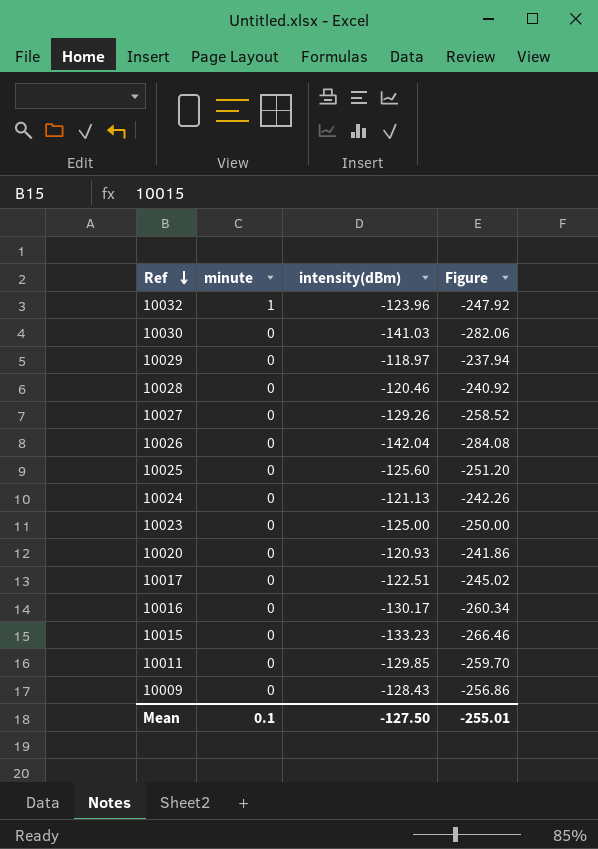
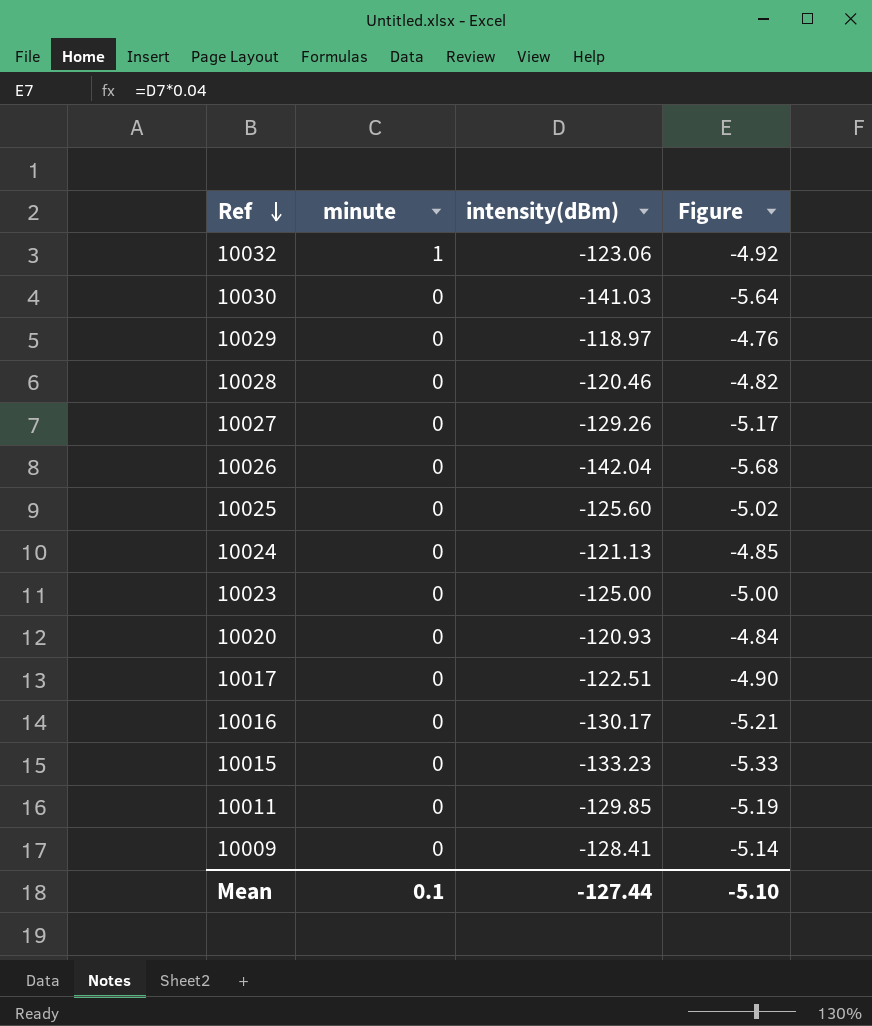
column Figure | formula: [intensity(dBm)] * 2 -> [intensity(dBm)] * 0.04
10032 | intensity(dBm): -123.96 -> -123.06
10009 | intensity(dBm): -128.43 -> -128.41
Mean | intensity(dBm): -127.50 -> -127.44
Mean | Figure: -255.01 -> -5.10

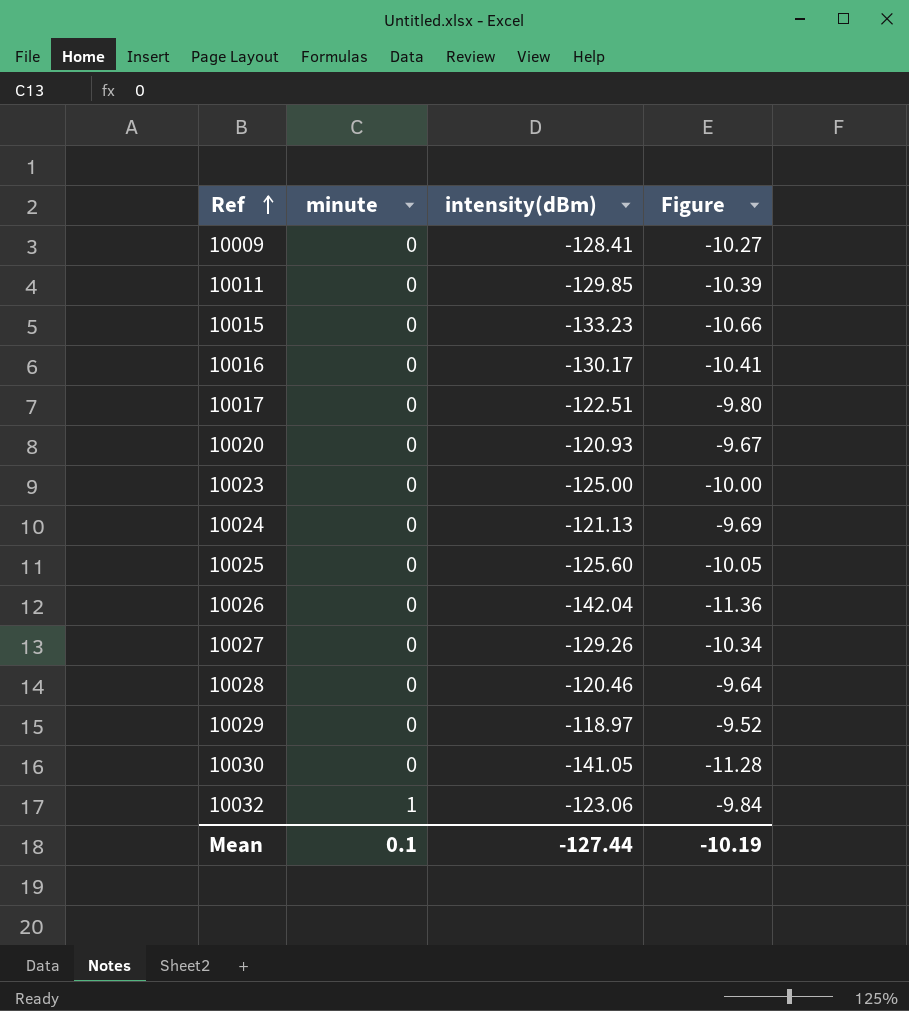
row order: Ref descending -> Ref ascending
column Figure | formula: [intensity(dBm)] * 0.04 -> [intensity(dBm)] * 0.08
10030 | intensity(dBm): -141.03 -> -141.05
Mean | Figure: -5.10 -> -10.19

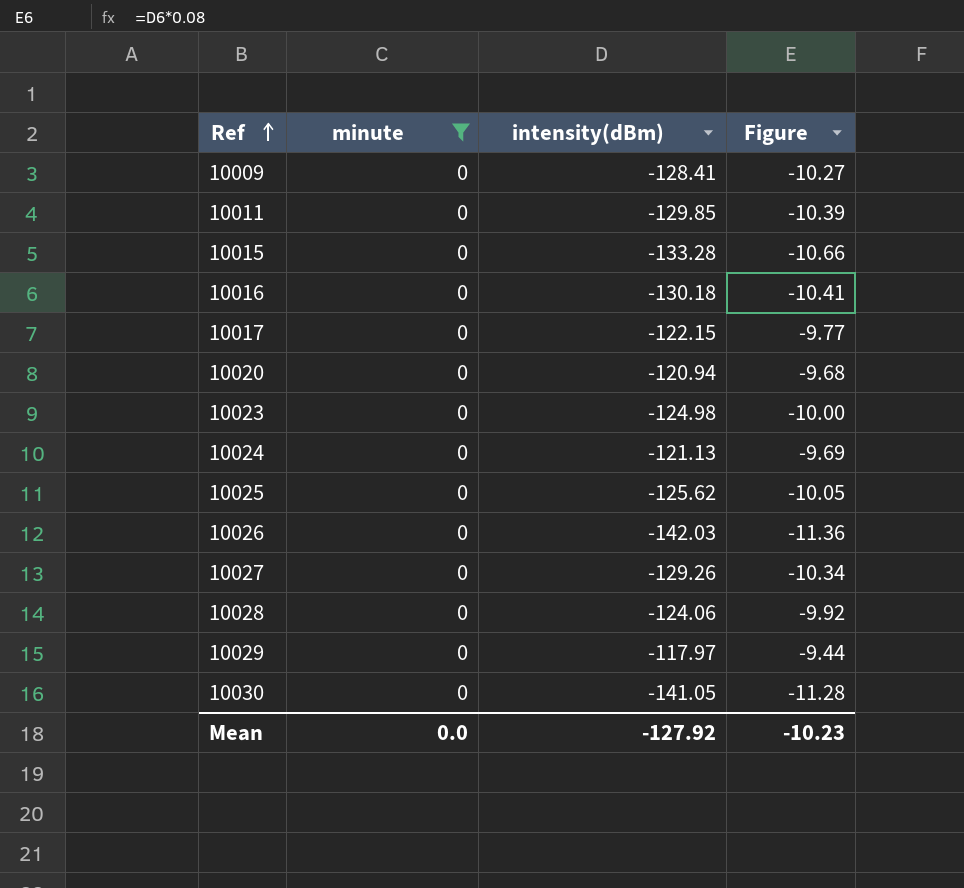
filter: none -> minute = 0
10015 | intensity(dBm): -133.23 -> -133.28
10016 | intensity(dBm): -130.17 -> -130.18
10017 | intensity(dBm): -122.51 -> -122.15
10017 | Figure: -9.80 -> -9.77
10020 | intensity(dBm): -120.93 -> -120.94
10020 | Figure: -9.67 -> -9.68
10023 | intensity(dBm): -125.00 -> -124.98
10025 | intensity(dBm): -125.60 -> -125.62
10026 | intensity(dBm): -142.04 -> -142.03
10028 | intensity(dBm): -120.46 -> -124.06
10028 | Figure: -9.64 -> -9.92
10029 | intensity(dBm): -118.97 -> -117.97
10029 | Figure: -9.52 -> -9.44
Mean | minute: 0.1 -> 0.0
Mean | intensity(dBm): -127.44 -> -127.92
Mean | Figure: -10.19 -> -10.23

